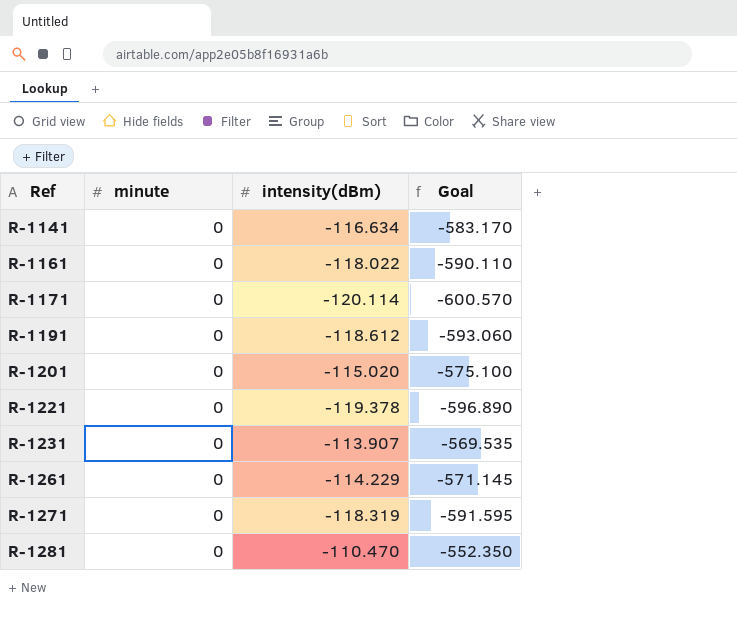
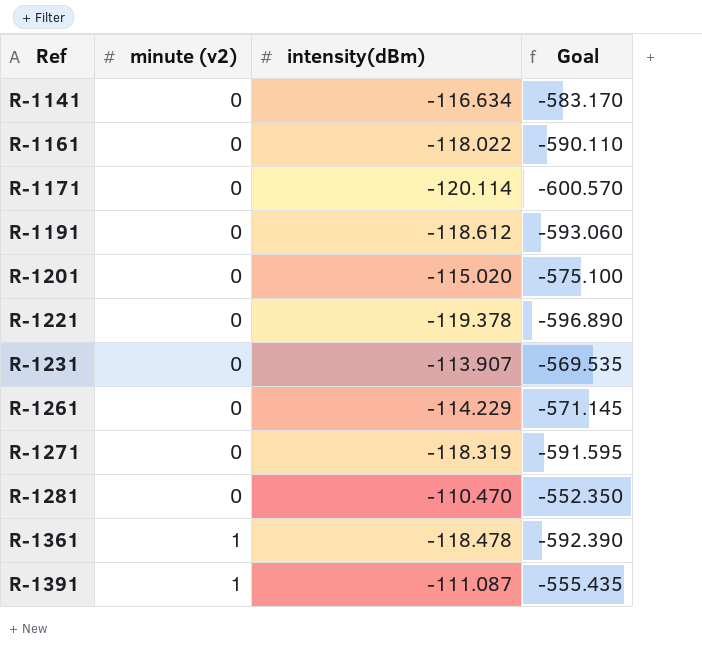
column name: minute -> minute (v2)
row R-1361: none -> 1 | -118.478 | -592.390
row R-1391: none -> 1 | -111.087 | -555.435

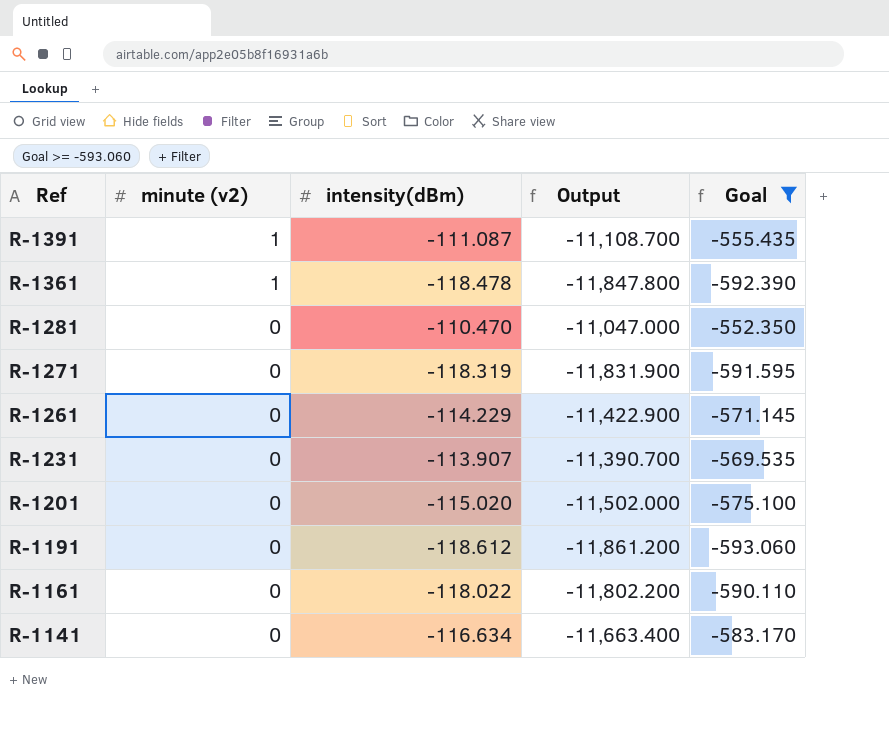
filter: none -> Goal >= -593.060
row order: Ref ascending -> Ref descending
column Output | formula: none -> [intensity(dBm)] * 100

